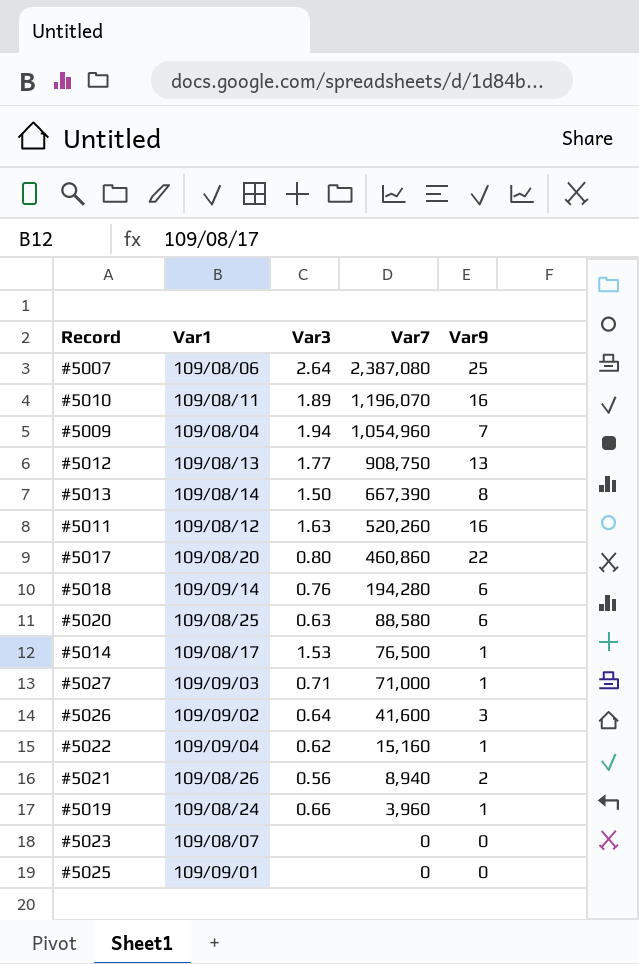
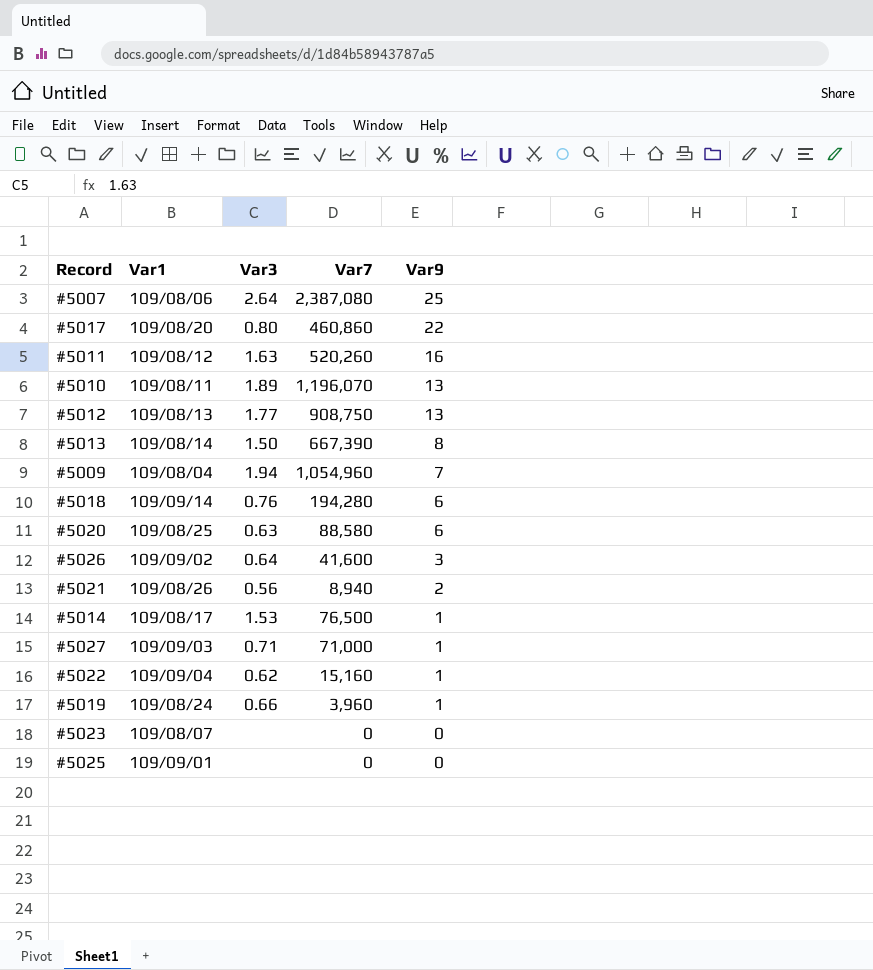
row order: Var7 descending -> Var9 descending
#5010 | Var9: 16 -> 13

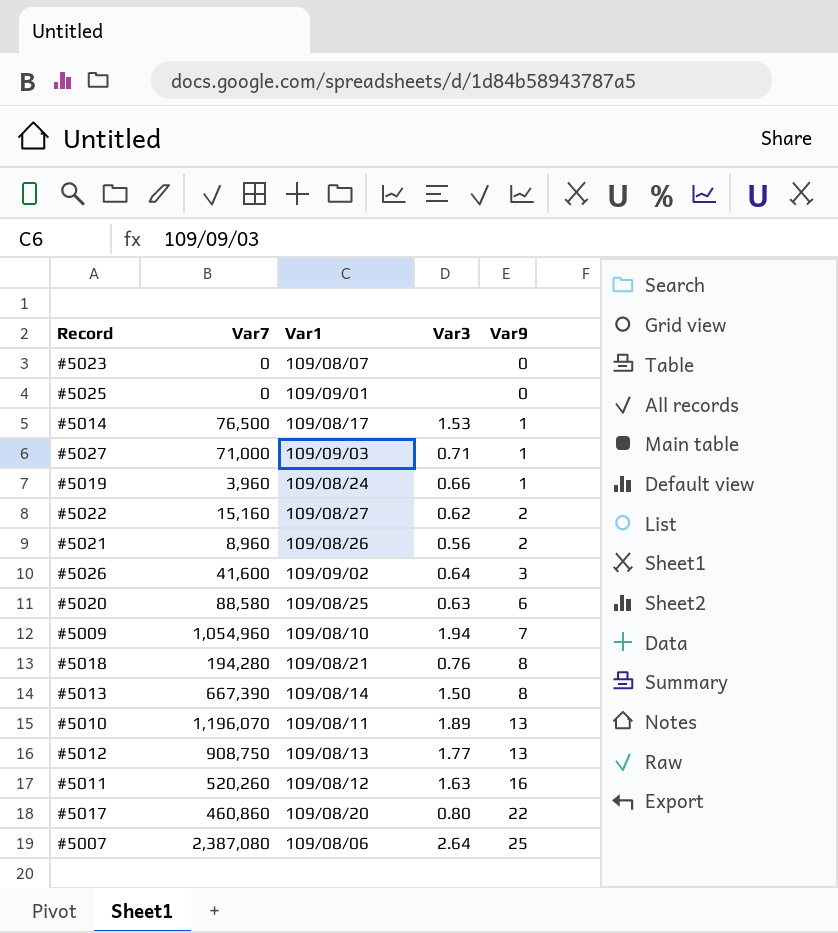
row order: Var9 descending -> Var9 ascending
column Var7 | position: 4 -> 2
#5022 | Var1: 109/09/04 -> 109/08/27
#5022 | Var9: 1 -> 2
#5021 | Var7: 8,940 -> 8,960
#5009 | Var1: 109/08/04 -> 109/08/10
#5018 | Var1: 109/09/14 -> 109/08/21
#5018 | Var9: 6 -> 8

